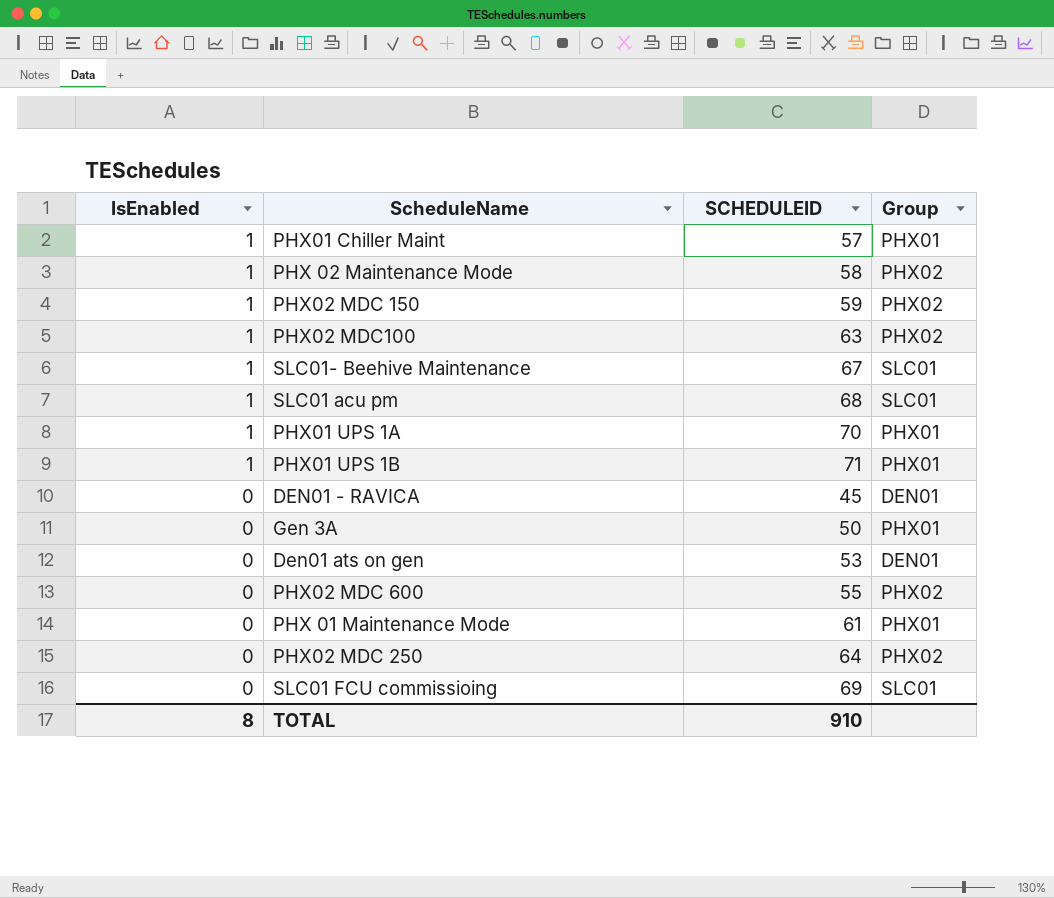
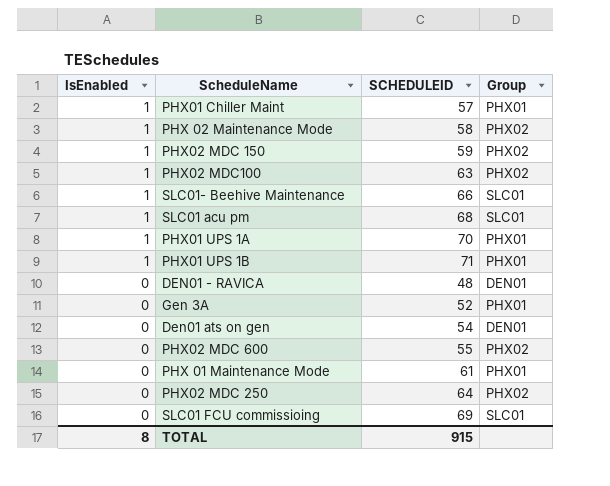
SLC01- Beehive Maintenance | SCHEDULEID: 67 -> 66
DEN01 - RAVICA | SCHEDULEID: 45 -> 48
Gen 3A | SCHEDULEID: 50 -> 52
Den01 ats on gen | SCHEDULEID: 53 -> 54
TOTAL | SCHEDULEID: 910 -> 915

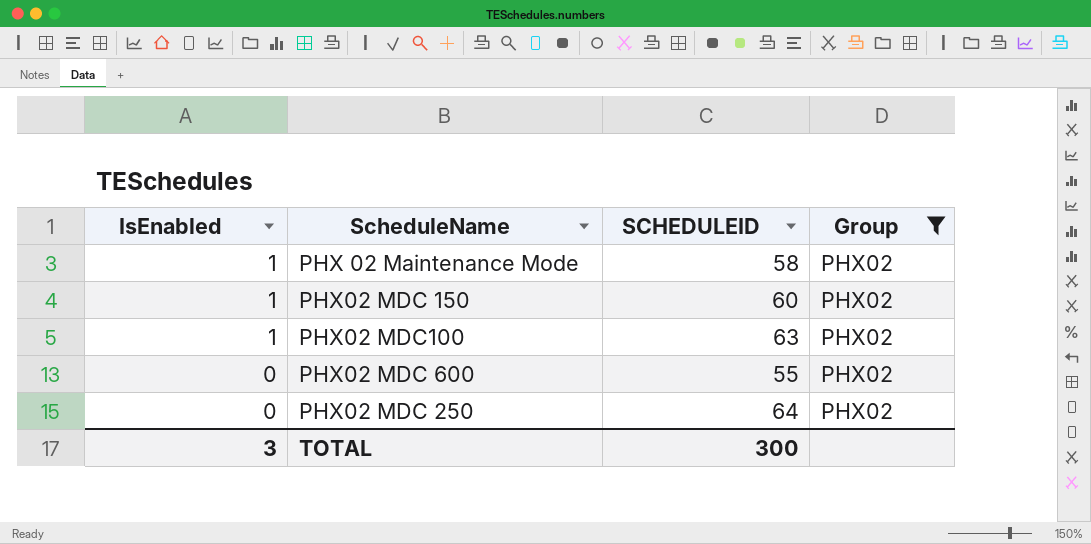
filter: none -> Group = PHX02
PHX02 MDC 150 | SCHEDULEID: 59 -> 60
TOTAL | IsEnabled: 8 -> 3
TOTAL | SCHEDULEID: 915 -> 300

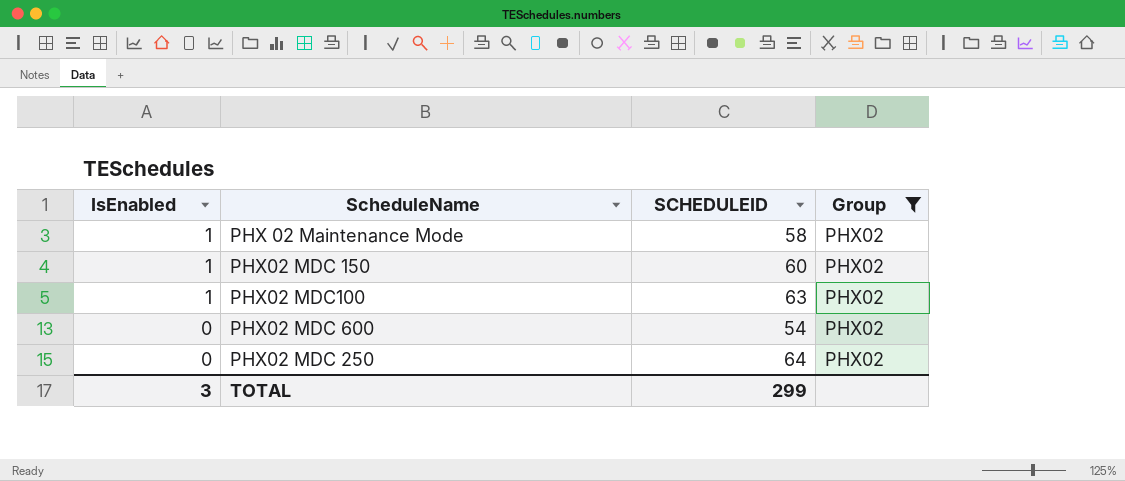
PHX02 MDC 600 | SCHEDULEID: 55 -> 54
TOTAL | SCHEDULEID: 300 -> 299

